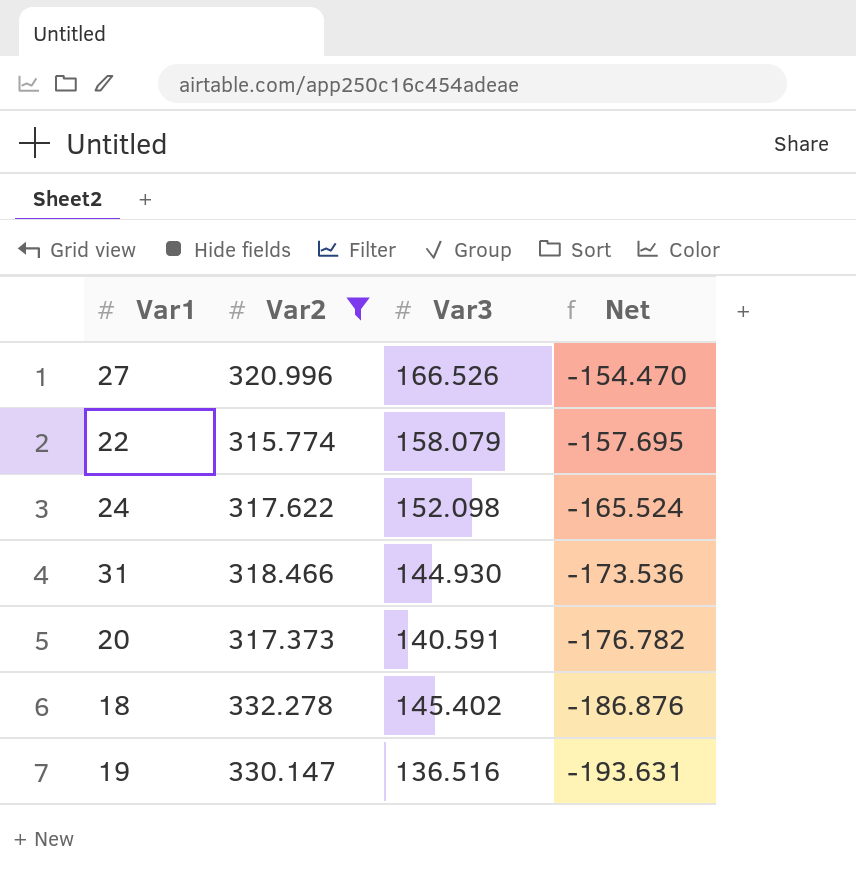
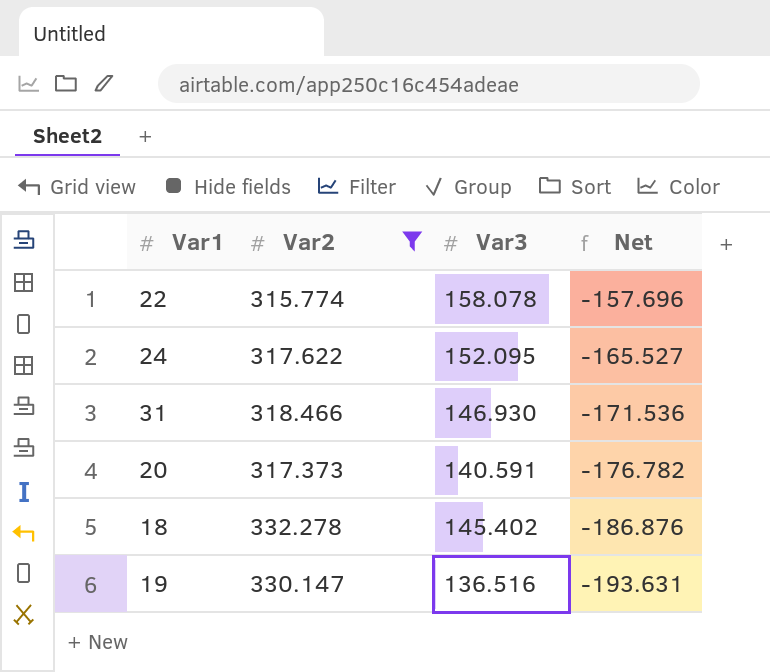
row 27: 320.996 | 166.526 | -154.470 -> none
22 | Var3: 158.079 -> 158.078
22 | Net: -157.695 -> -157.696
24 | Var3: 152.098 -> 152.095
24 | Net: -165.524 -> -165.527
31 | Var3: 144.930 -> 146.930
31 | Net: -173.536 -> -171.536

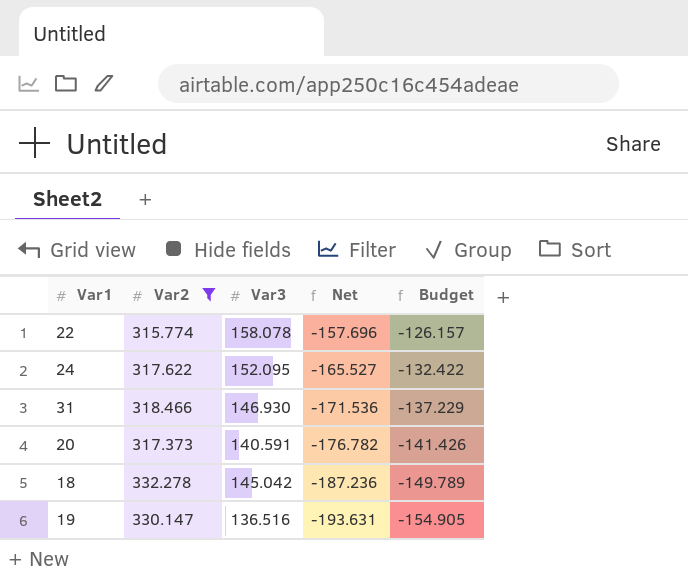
column Budget | formula: none -> [Net] * 0.8
18 | Var3: 145.402 -> 145.042
18 | Net: -186.876 -> -187.236

